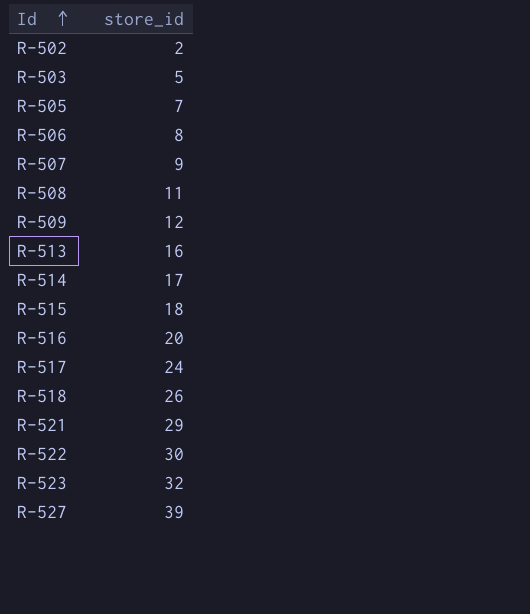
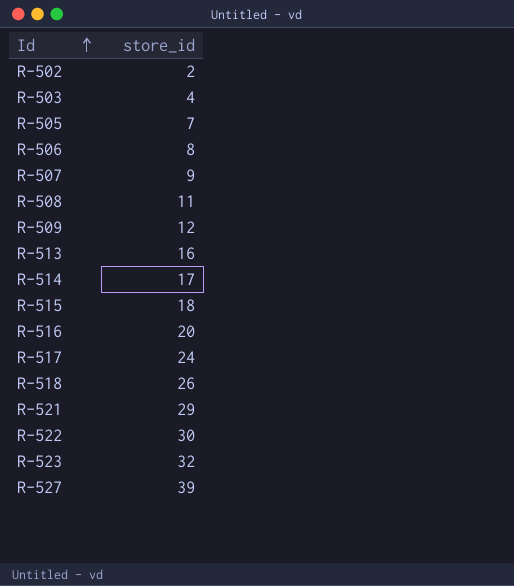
R-503 | store_id: 5 -> 4

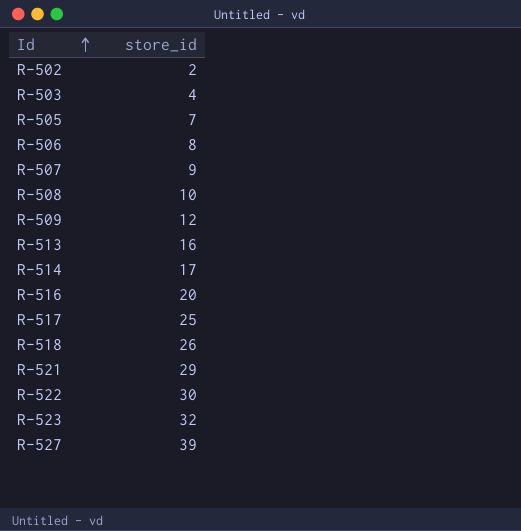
row R-515: 18 -> none
R-508 | store_id: 11 -> 10
R-517 | store_id: 24 -> 25

